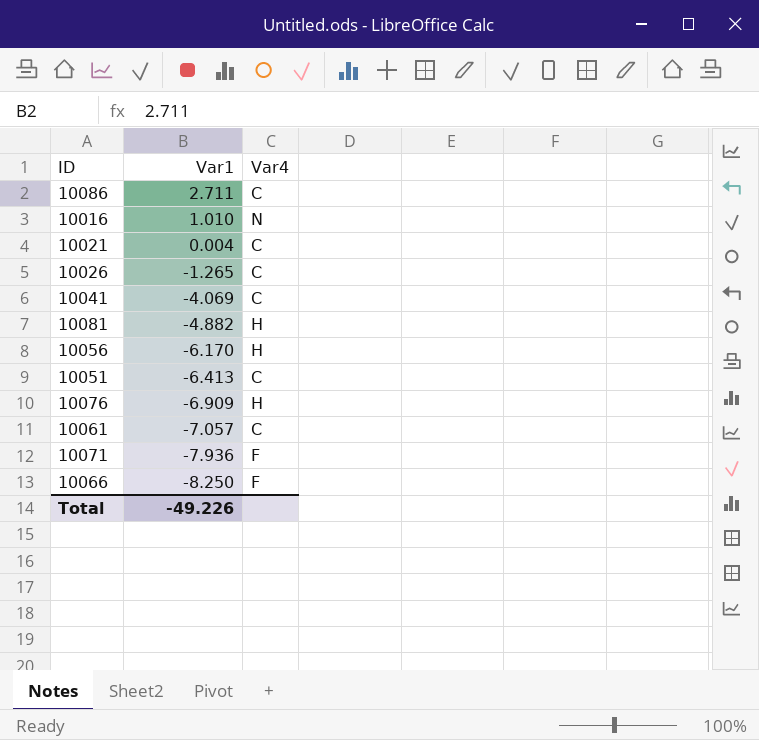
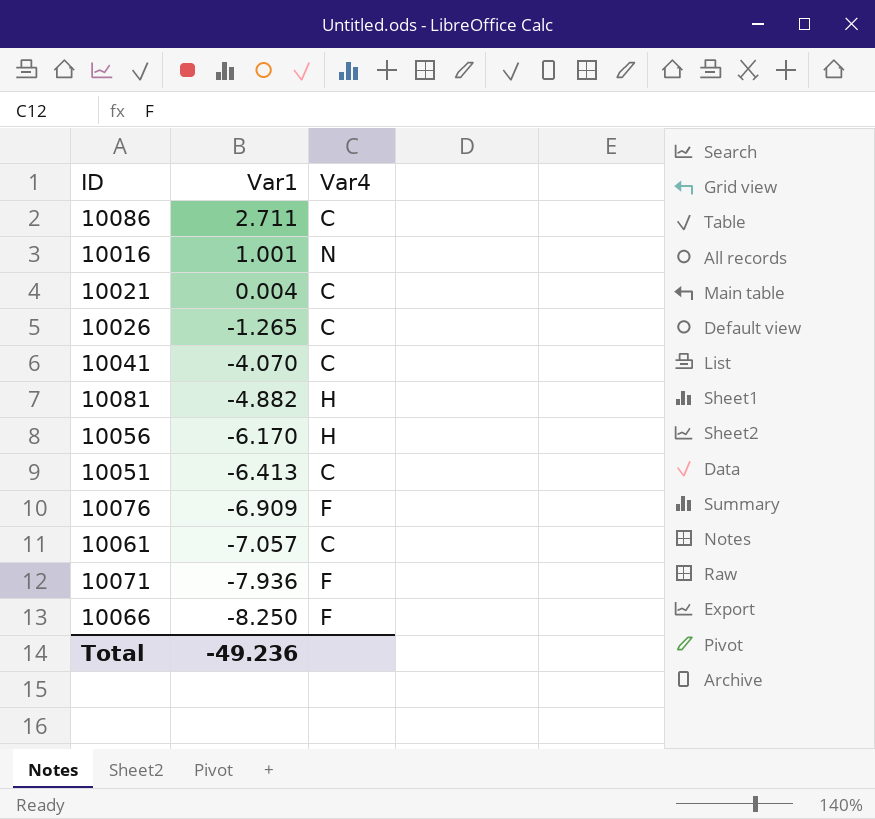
10016 | Var1: 1.010 -> 1.001
10041 | Var1: -4.069 -> -4.070
10076 | Var4: H -> F
Total | Var1: -49.226 -> -49.236

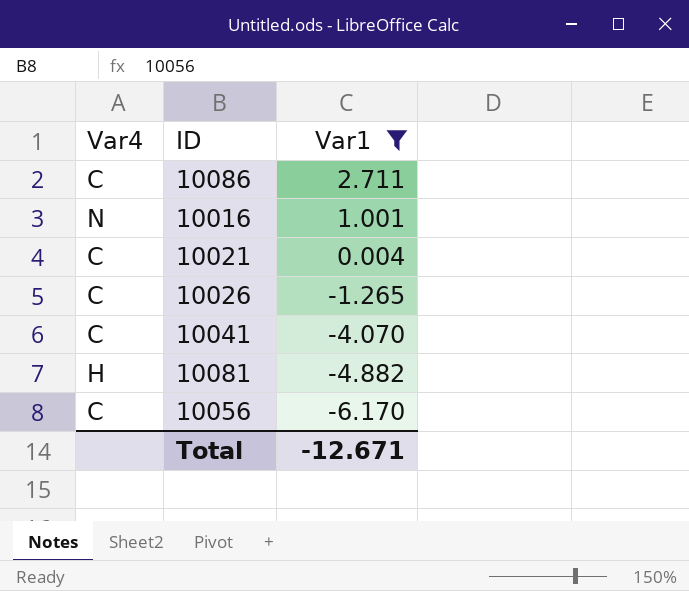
filter: none -> Var1 >= -6.170
column Var4 | position: 3 -> 1
10056 | Var4: H -> C
Total | Var1: -49.236 -> -12.671

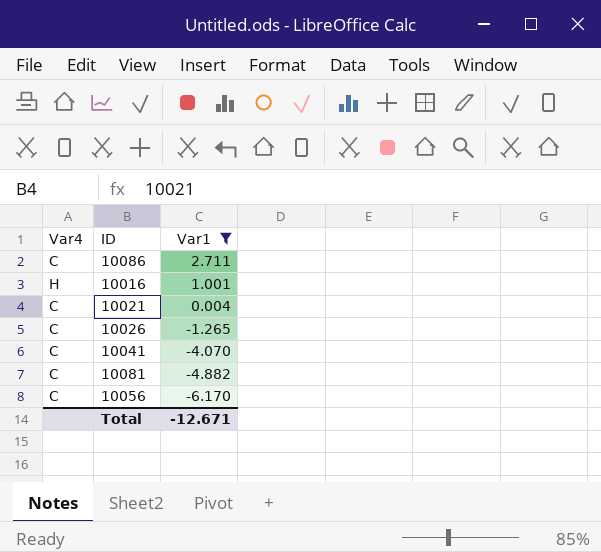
10016 | Var4: N -> H
10081 | Var4: H -> C

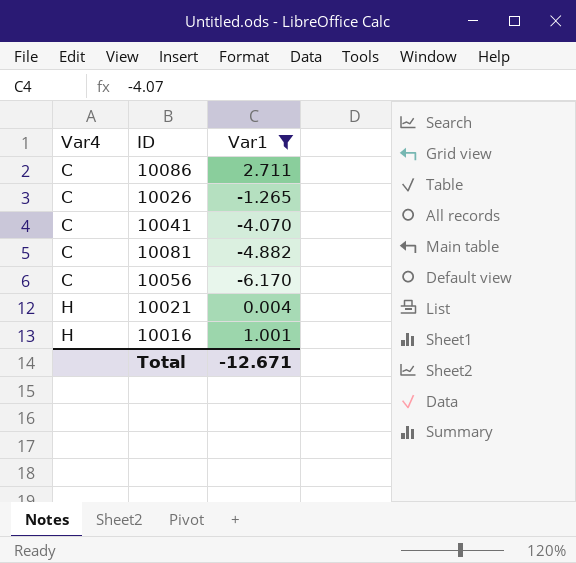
row order: Var1 descending -> Var4 ascending
10021 | Var4: C -> H

